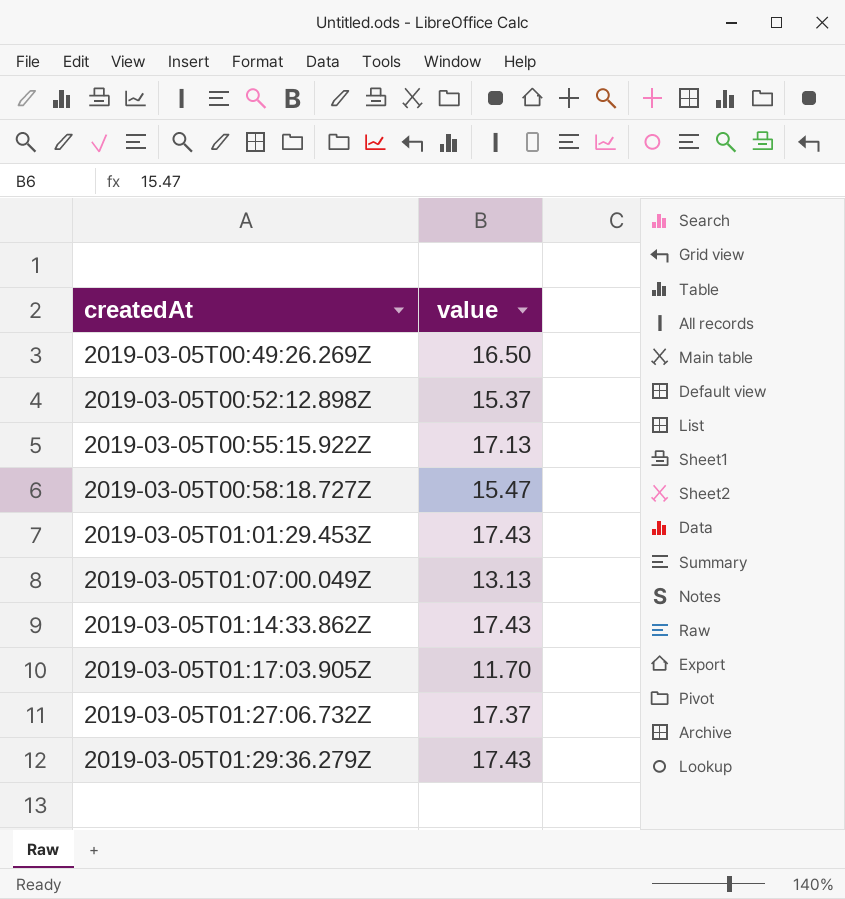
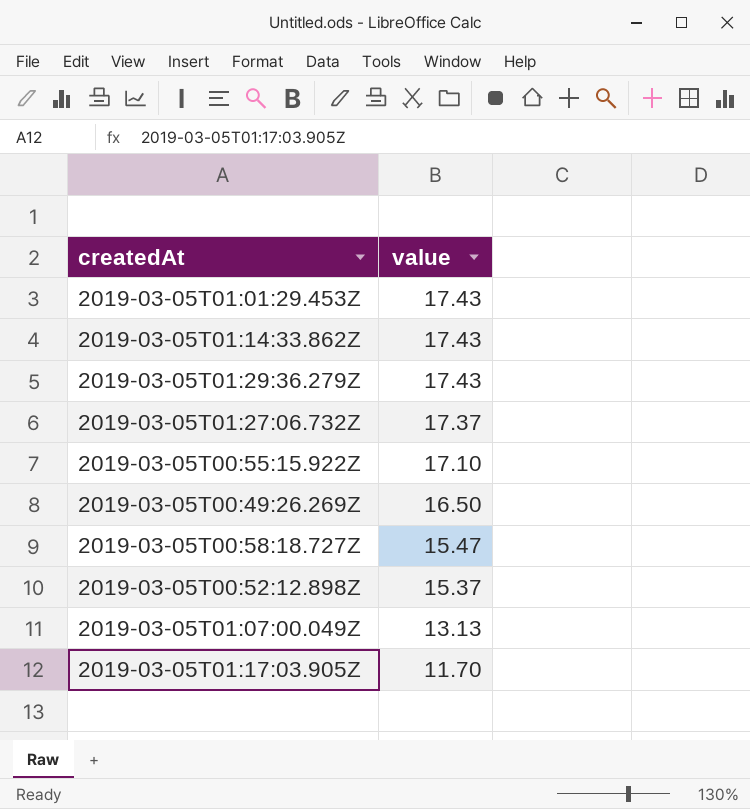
row order: createdAt ascending -> value descending
2019-03-05T00:55:15.922Z | value: 17.13 -> 17.10

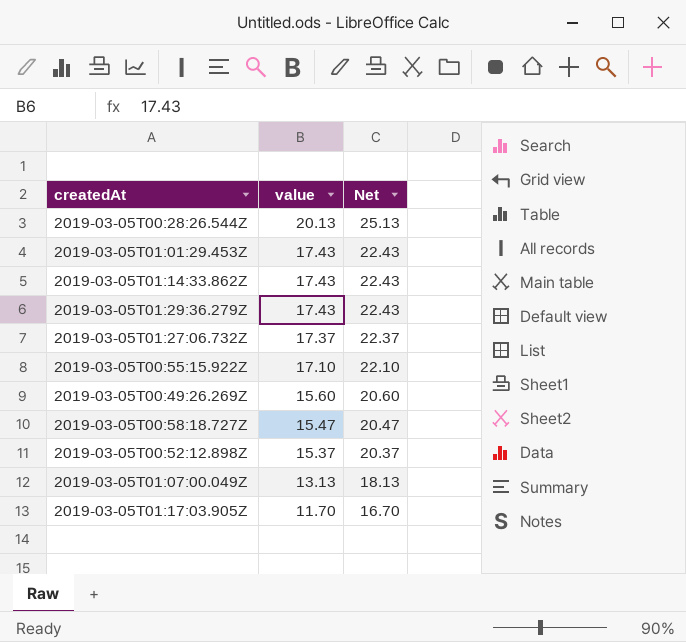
column Net | formula: none -> [value] + 5
row 2019-03-05T00:28:26.544Z: none -> 20.13 | 25.13
2019-03-05T00:49:26.269Z | value: 16.50 -> 15.60

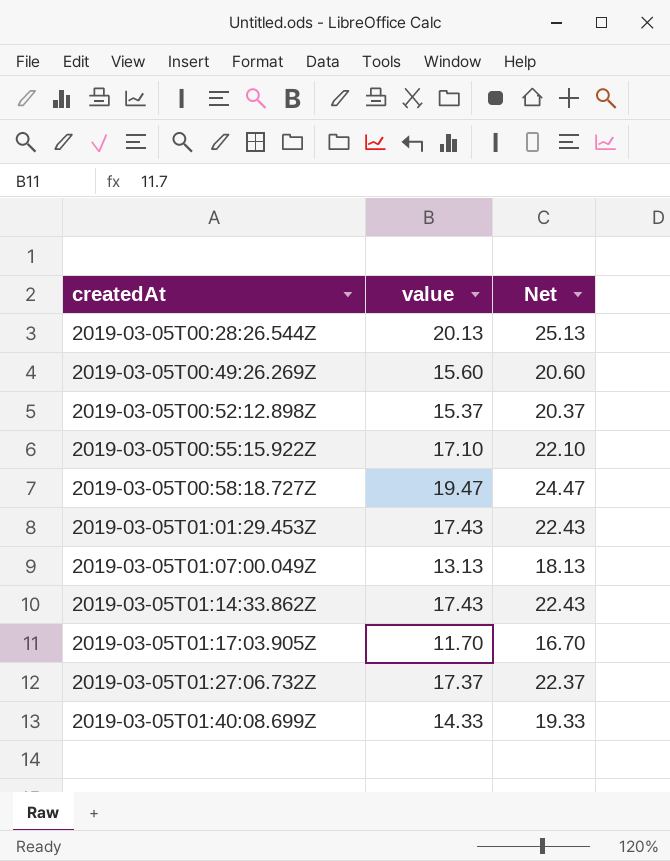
row order: value descending -> createdAt ascending
row 2019-03-05T01:29:36.279Z: 17.43 | 22.43 -> none
2019-03-05T00:58:18.727Z | value: 15.47 -> 19.47
2019-03-05T00:58:18.727Z | Net: 20.47 -> 24.47
row 2019-03-05T01:40:08.699Z: none -> 14.33 | 19.33

